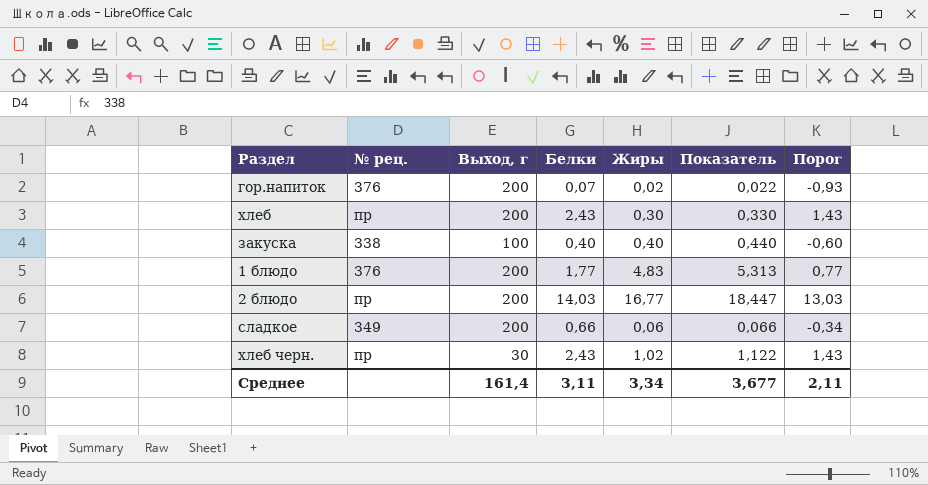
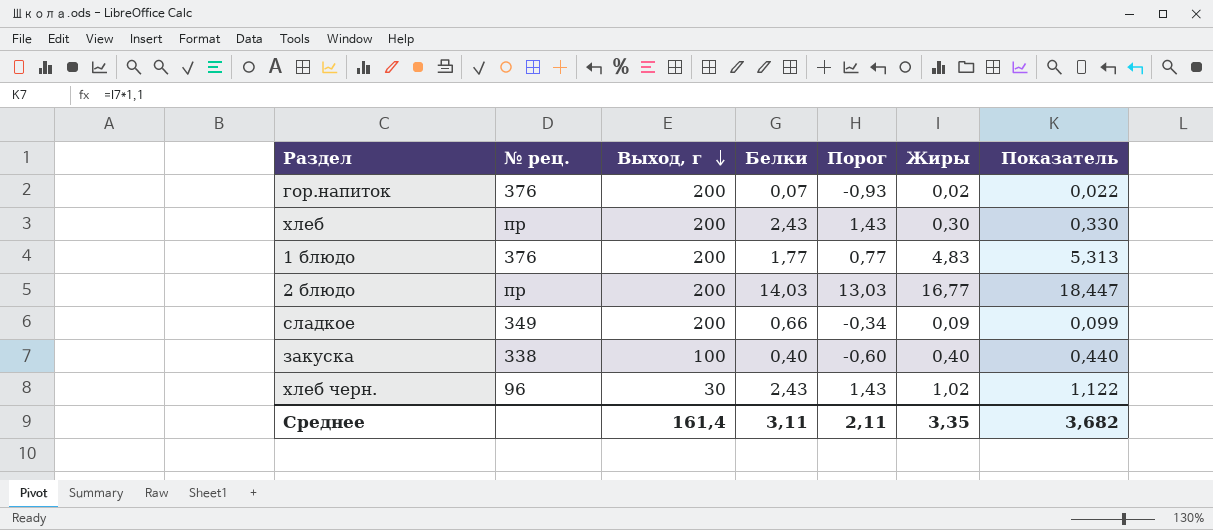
row order: none -> Выход, г descending
column Порог | position: 7 -> 5
сладкое | Жиры: 0,06 -> 0,09
сладкое | Показатель: 0,066 -> 0,099
хлеб черн. | № рец.: пр -> 96
Среднее | Жиры: 3,34 -> 3,35
Среднее | Показатель: 3,677 -> 3,682

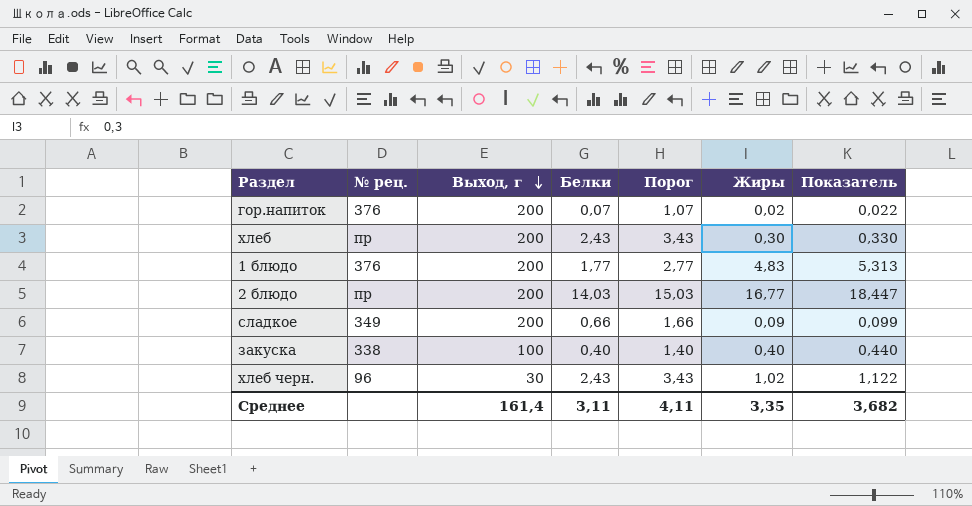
column Порог | formula: [Белки] - 1 -> [Белки] + 1
Среднее | Порог: 2,11 -> 4,11

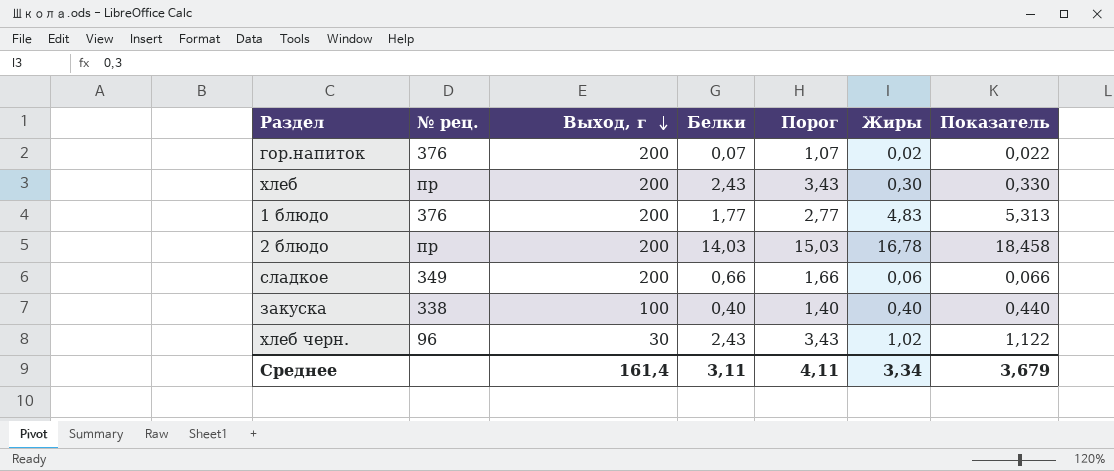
2 блюдо | Жиры: 16,77 -> 16,78
2 блюдо | Показатель: 18,447 -> 18,458
сладкое | Жиры: 0,09 -> 0,06
сладкое | Показатель: 0,099 -> 0,066
Среднее | Жиры: 3,35 -> 3,34
Среднее | Показатель: 3,682 -> 3,679

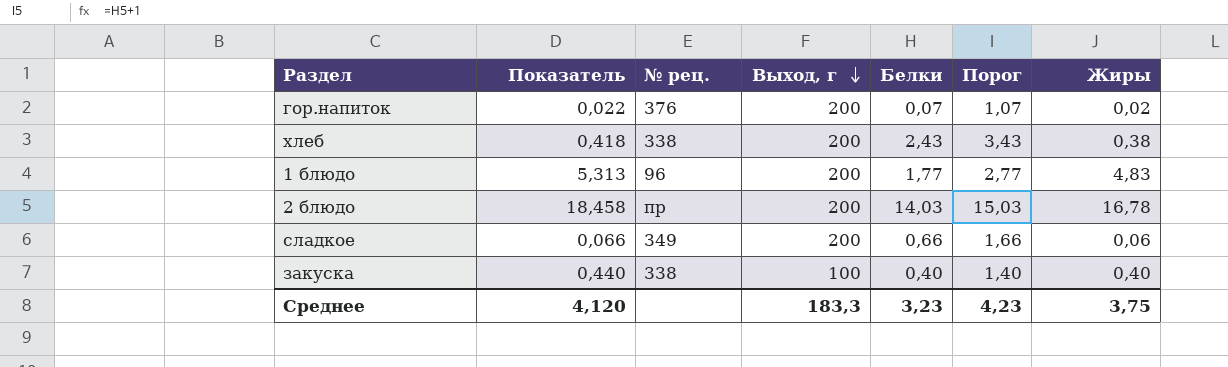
column Показатель | position: 7 -> 2
row хлеб черн.: 96 | 30 | 2,43 | 3,43 | 1,02 | 1,122 -> none
хлеб | Показатель: 0,330 -> 0,418
хлеб | № рец.: пр -> 338
хлеб | Жиры: 0,30 -> 0,38
1 блюдо | № рец.: 376 -> 96
Среднее | Показатель: 3,679 -> 4,120
Среднее | Выход, г: 161,4 -> 183,3
Среднее | Белки: 3,11 -> 3,23
Среднее | Порог: 4,11 -> 4,23
Среднее | Жиры: 3,34 -> 3,75

